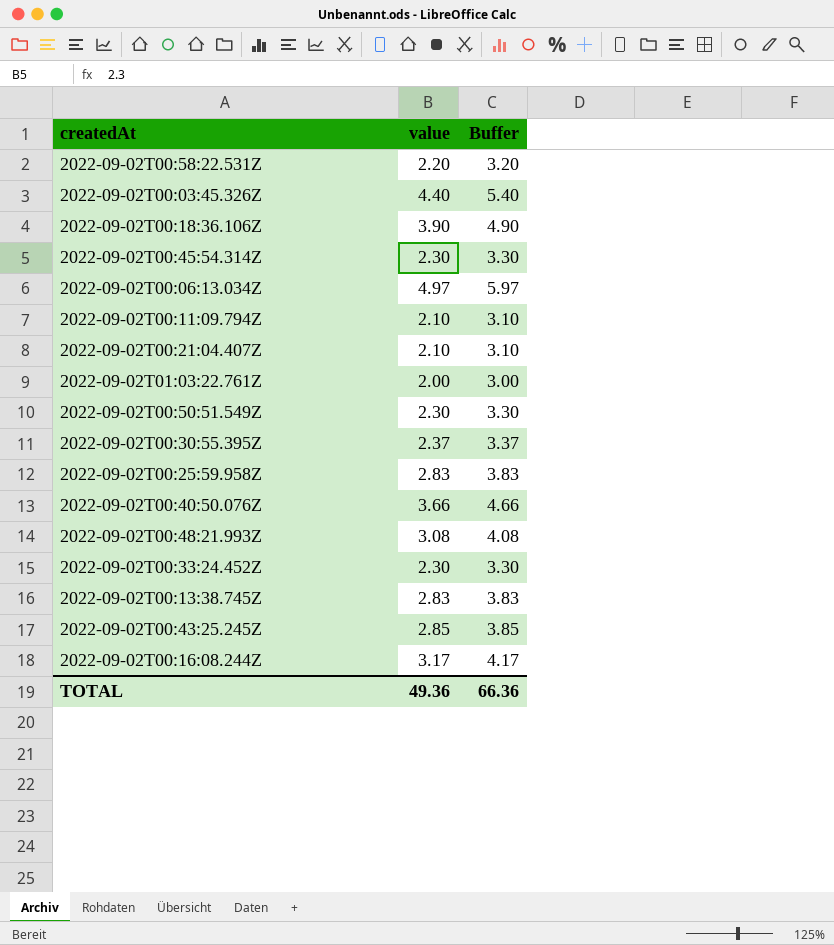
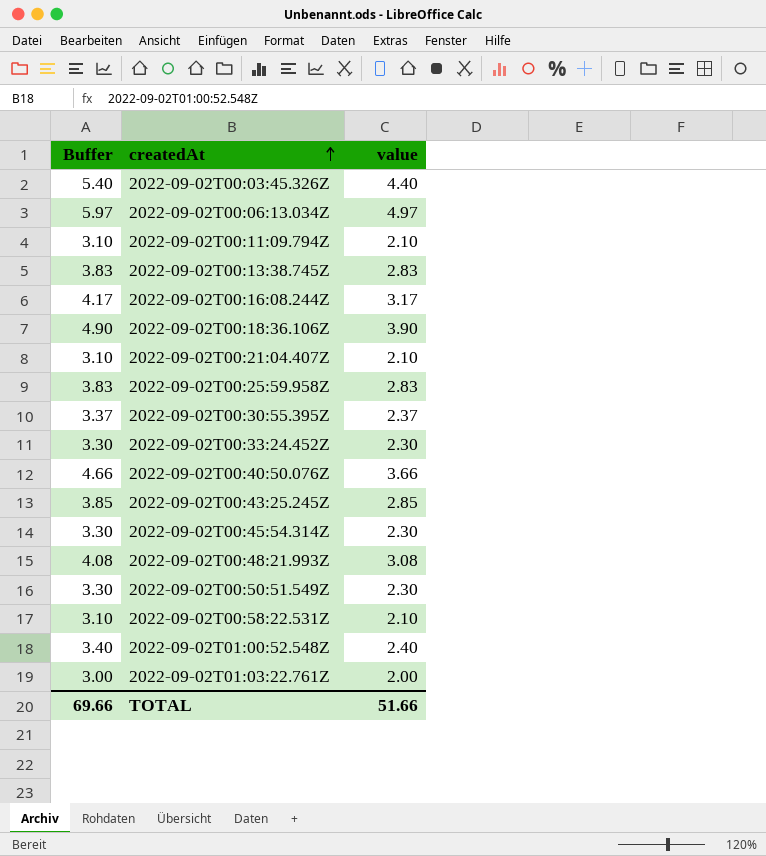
row order: none -> createdAt ascending
column Buffer | position: 3 -> 1
2022-09-02T00:58:22.531Z | Buffer: 3.20 -> 3.10
2022-09-02T00:58:22.531Z | value: 2.20 -> 2.10
row 2022-09-02T01:00:52.548Z: none -> 3.40 | 2.40
TOTAL | Buffer: 66.36 -> 69.66
TOTAL | value: 49.36 -> 51.66

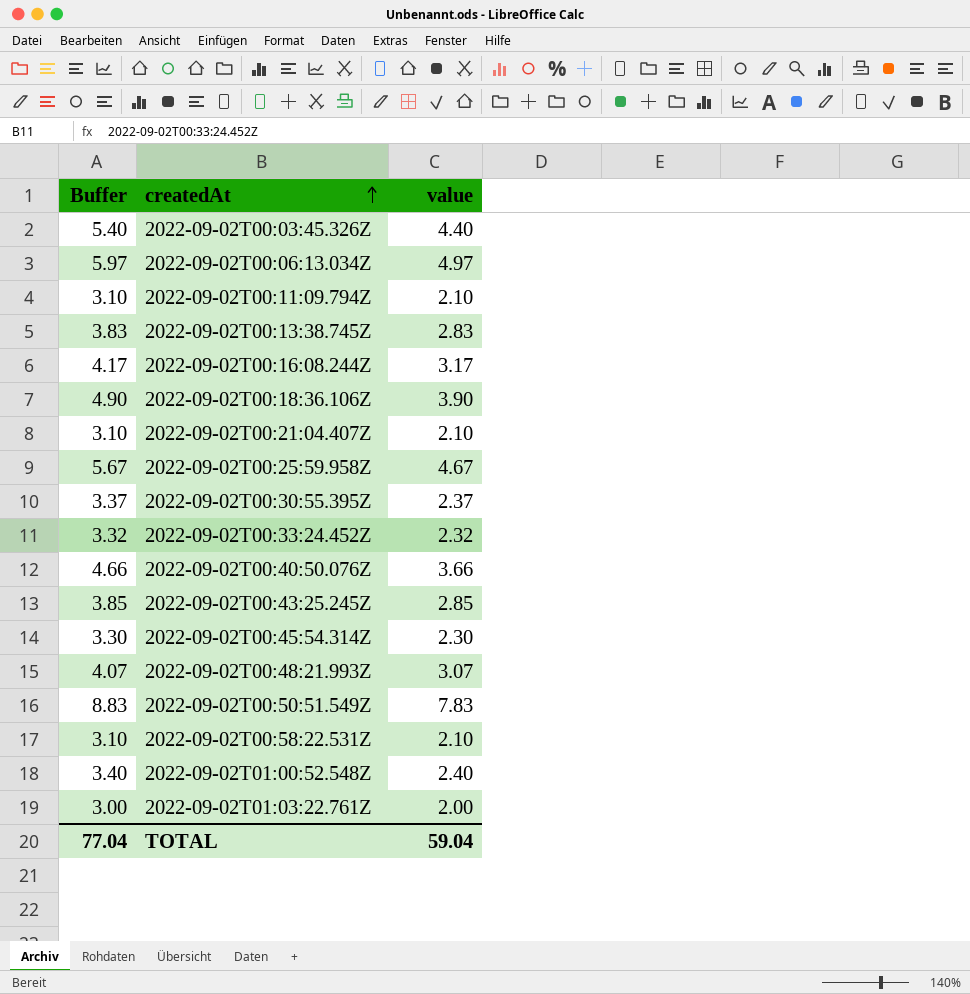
2022-09-02T00:25:59.958Z | Buffer: 3.83 -> 5.67
2022-09-02T00:25:59.958Z | value: 2.83 -> 4.67
2022-09-02T00:33:24.452Z | Buffer: 3.30 -> 3.32
2022-09-02T00:33:24.452Z | value: 2.30 -> 2.32
2022-09-02T00:48:21.993Z | Buffer: 4.08 -> 4.07
2022-09-02T00:48:21.993Z | value: 3.08 -> 3.07
2022-09-02T00:50:51.549Z | Buffer: 3.30 -> 8.83
2022-09-02T00:50:51.549Z | value: 2.30 -> 7.83
TOTAL | Buffer: 69.66 -> 77.04
TOTAL | value: 51.66 -> 59.04

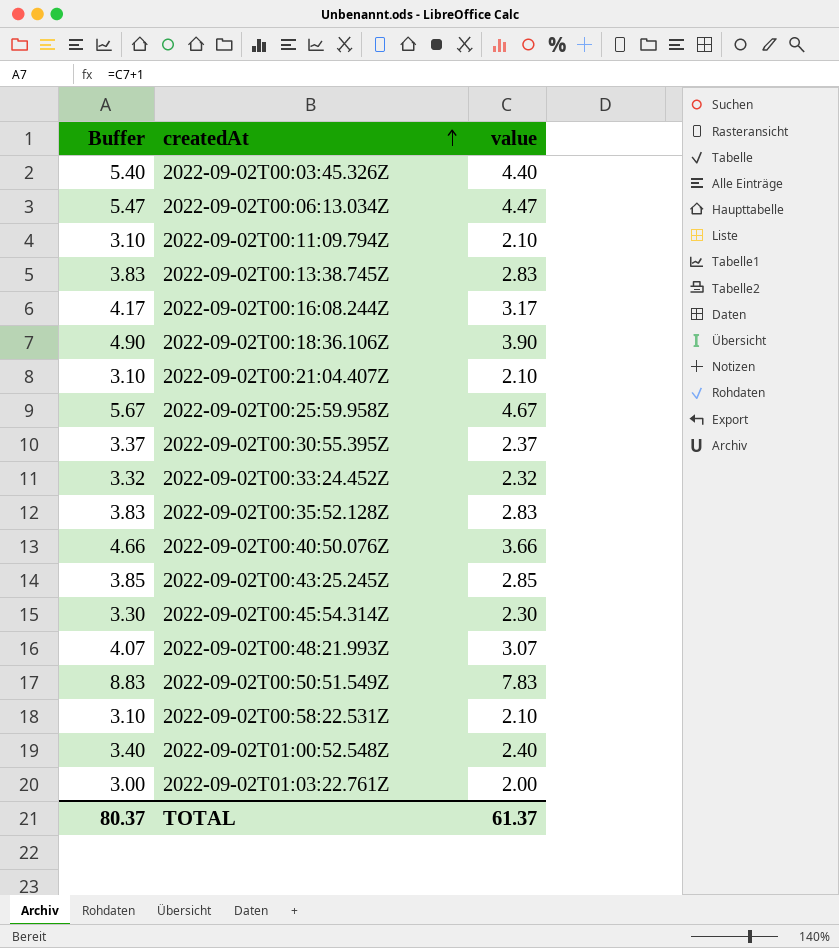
2022-09-02T00:06:13.034Z | Buffer: 5.97 -> 5.47
2022-09-02T00:06:13.034Z | value: 4.97 -> 4.47
row 2022-09-02T00:35:52.128Z: none -> 3.83 | 2.83
TOTAL | Buffer: 77.04 -> 80.37
TOTAL | value: 59.04 -> 61.37

